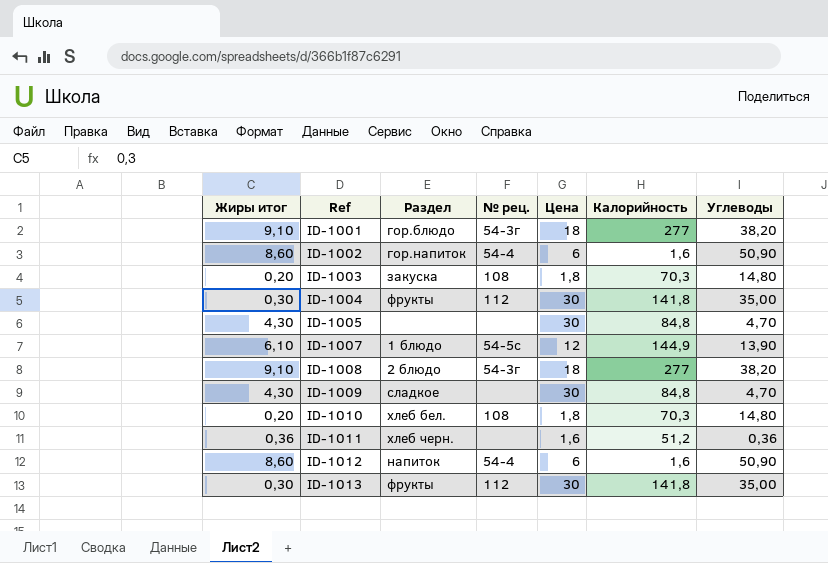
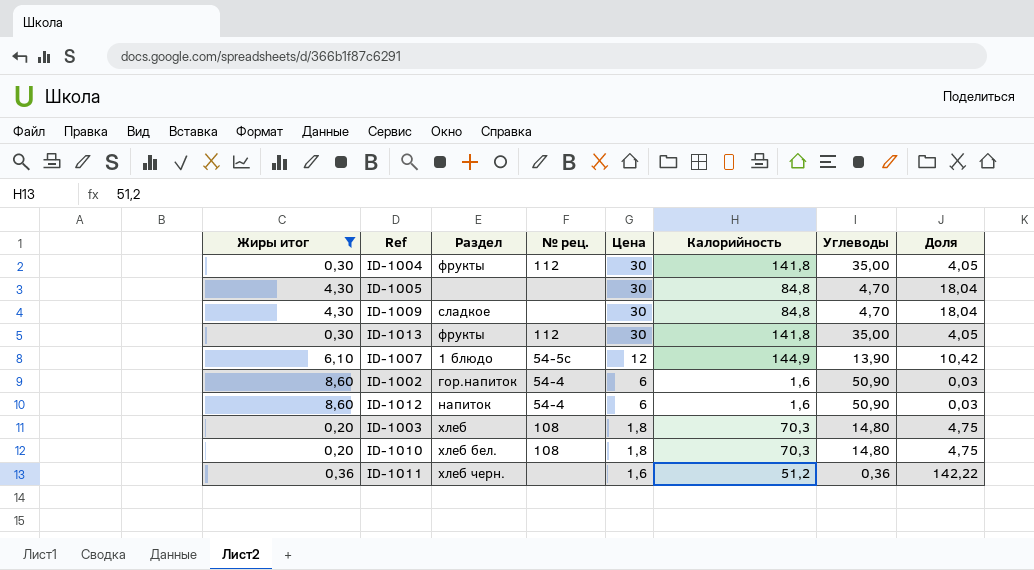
filter: none -> Жиры итог != 9,10
row order: Ref ascending -> Цена descending
column Доля | formula: none -> [Калорийность] / [Углеводы]
ID-1003 | Раздел: закуска -> хлеб

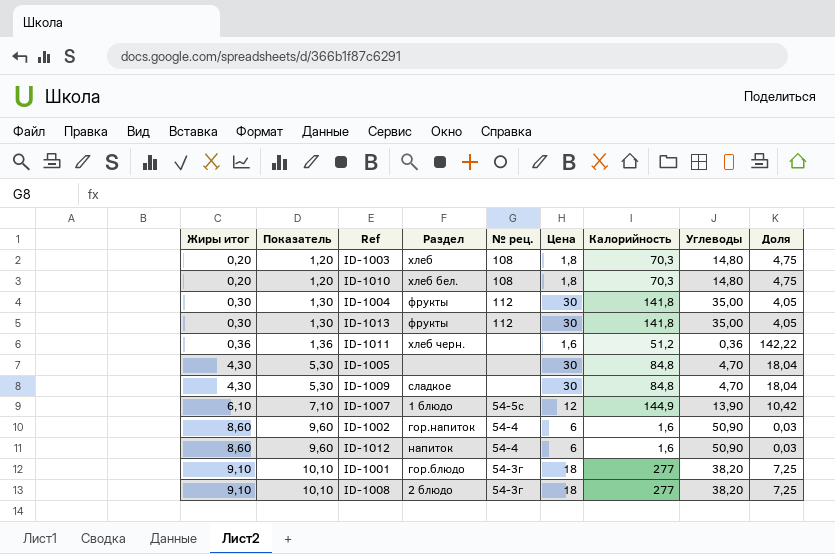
filter: Жиры итог != 9,10 -> none
row order: Цена descending -> Жиры итог ascending
column Показатель | formula: none -> [Жиры итог] + 1

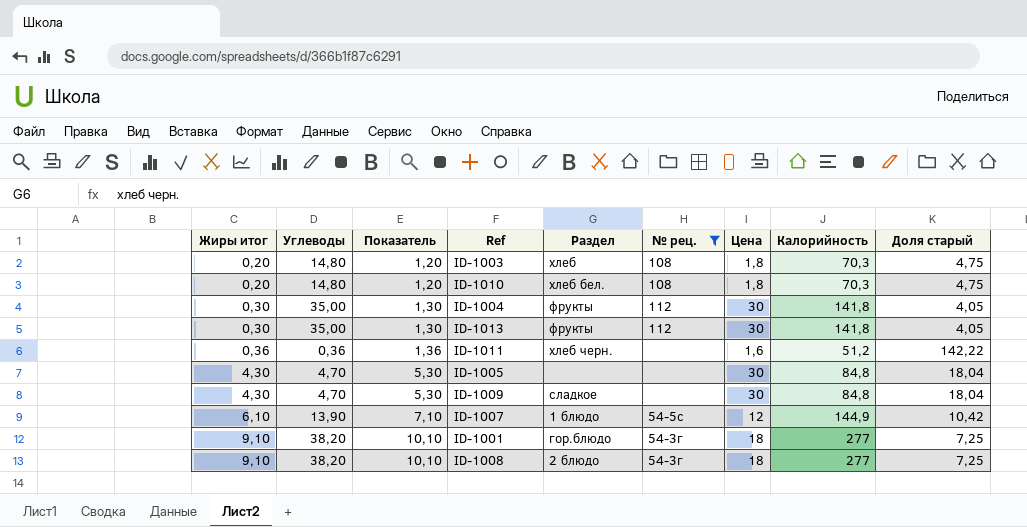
filter: none -> № рец. != 54-4
column Углеводы | position: 8 -> 2
column name: Доля -> Доля старый

